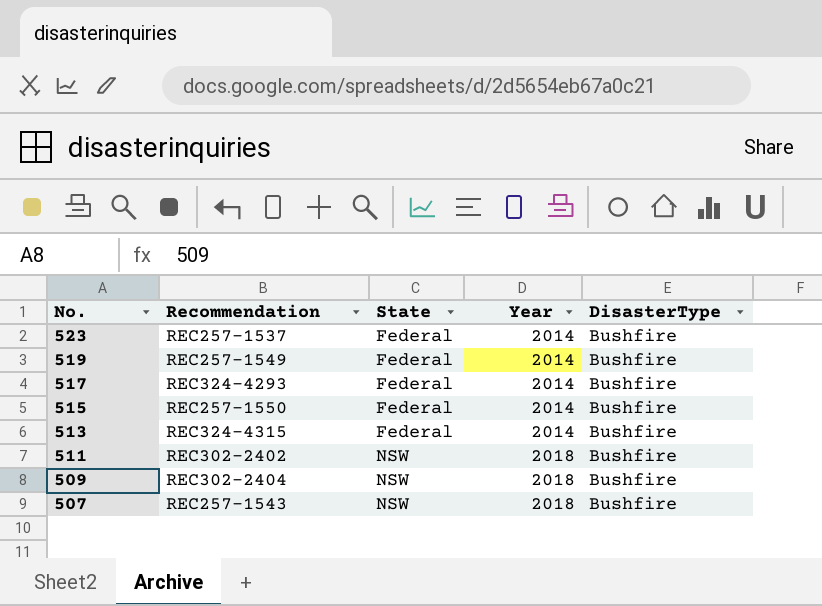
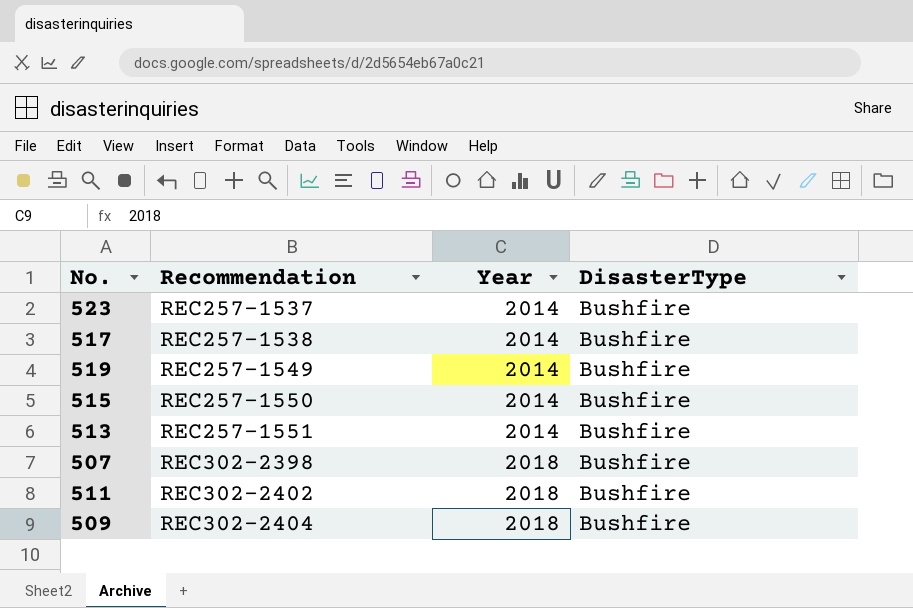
row order: No. descending -> Recommendation ascending
column State | position: 3 -> none
517 | Recommendation: REC324-4293 -> REC257-1538
513 | Recommendation: REC324-4315 -> REC257-1551
507 | Recommendation: REC257-1543 -> REC302-2398

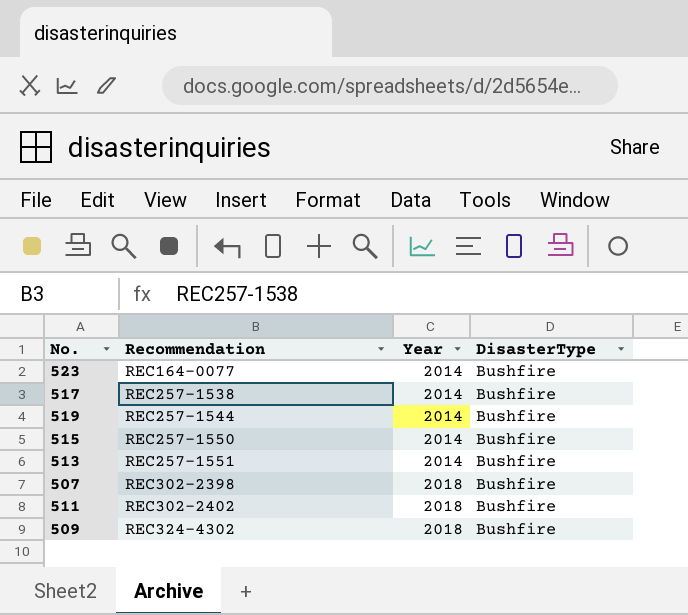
523 | Recommendation: REC257-1537 -> REC164-0077
519 | Recommendation: REC257-1549 -> REC257-1544
509 | Recommendation: REC302-2404 -> REC324-4302

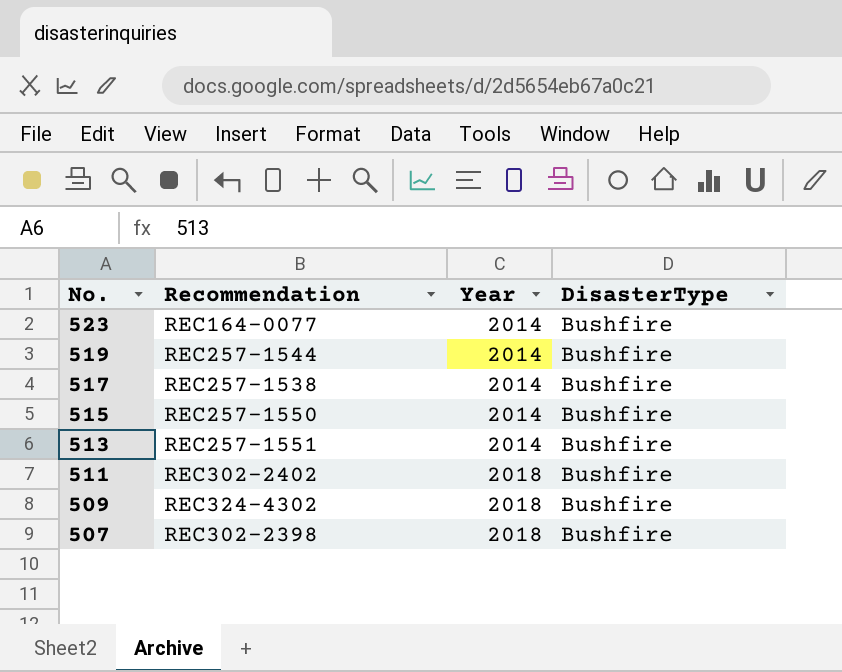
row order: Recommendation ascending -> No. descending

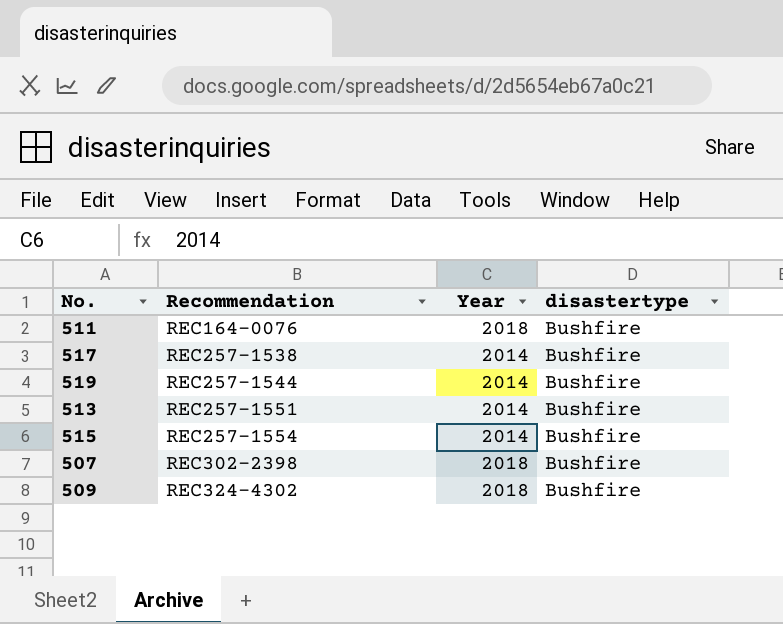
row order: No. descending -> Recommendation ascending
column name: DisasterType -> disastertype
row 523: REC164-0077 | 2014 | Bushfire -> none
511 | Recommendation: REC302-2402 -> REC164-0076
515 | Recommendation: REC257-1550 -> REC257-1554

